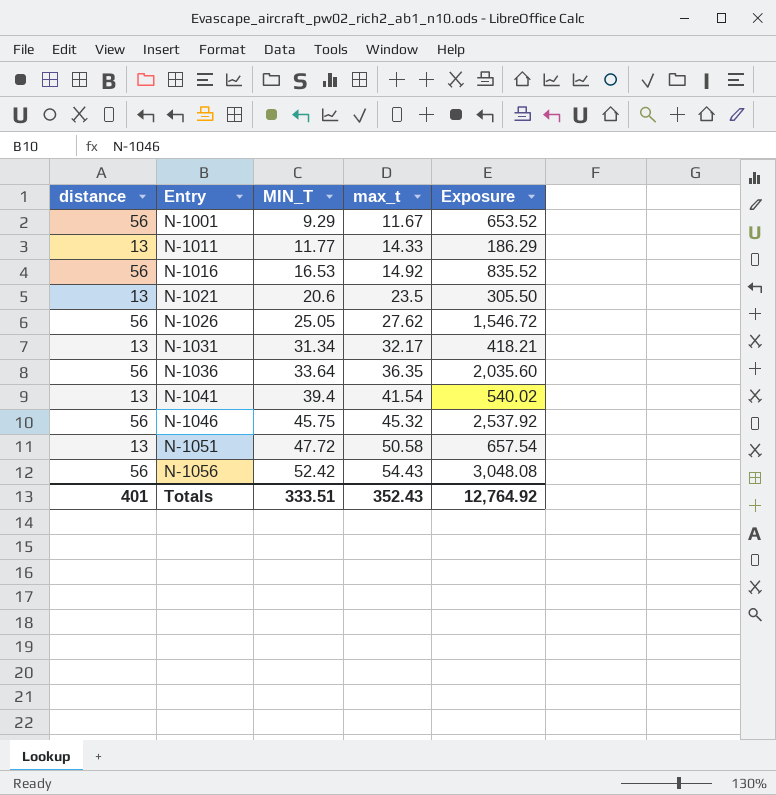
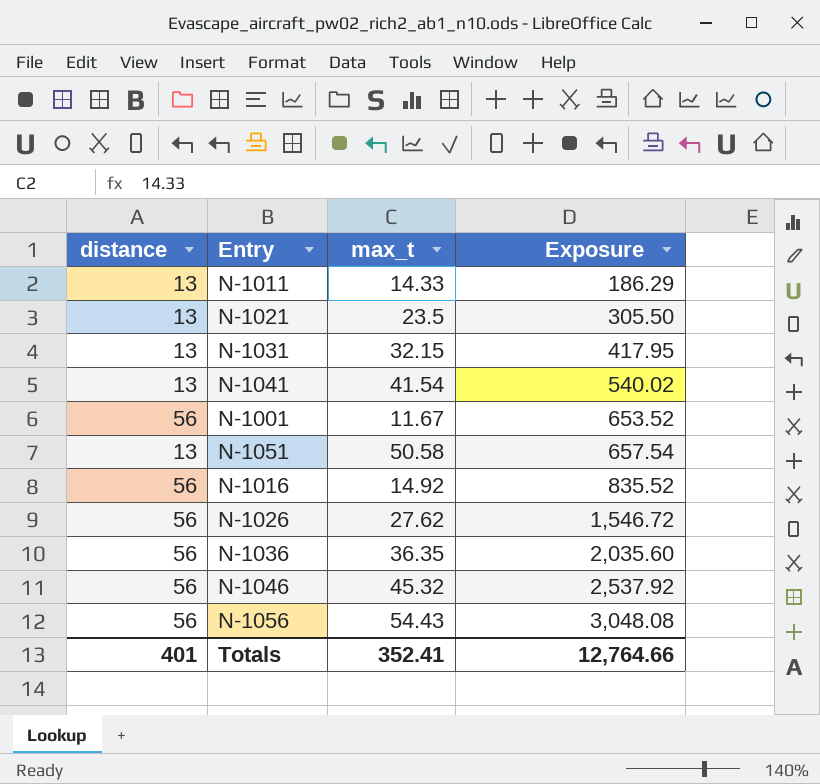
row order: Entry ascending -> Exposure ascending
column MIN_T | position: 3 -> none
N-1031 | max_t: 32.17 -> 32.15
N-1031 | Exposure: 418.21 -> 417.95
Totals | max_t: 352.43 -> 352.41
Totals | Exposure: 12,764.92 -> 12,764.66

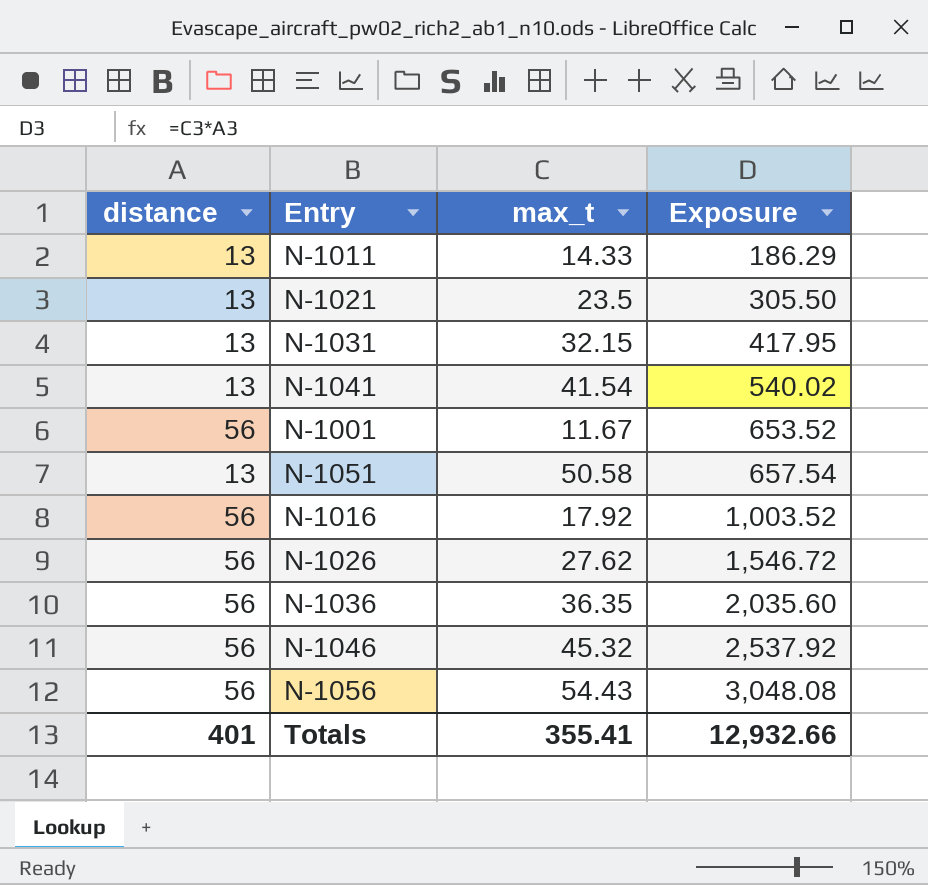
N-1016 | max_t: 14.92 -> 17.92
N-1016 | Exposure: 835.52 -> 1,003.52
Totals | max_t: 352.41 -> 355.41
Totals | Exposure: 12,764.66 -> 12,932.66

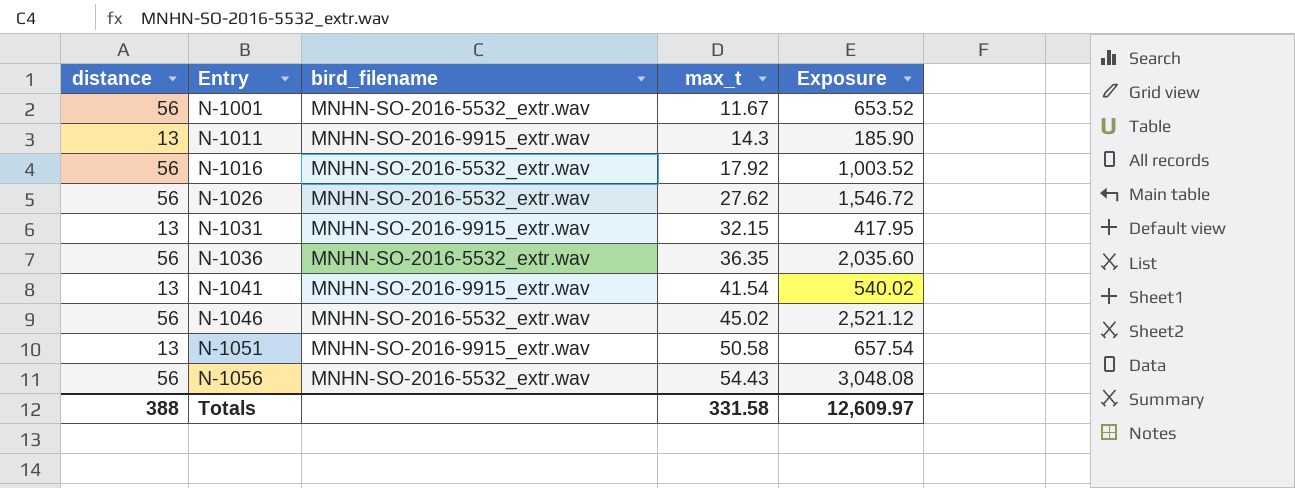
row order: Exposure ascending -> Entry ascending
column bird_filename | position: none -> 3
row N-1021: 13 | 23.5 | 305.50 -> none
N-1011 | max_t: 14.33 -> 14.3
N-1011 | Exposure: 186.29 -> 185.90
N-1046 | max_t: 45.32 -> 45.02
N-1046 | Exposure: 2,537.92 -> 2,521.12
Totals | distance: 401 -> 388
Totals | max_t: 355.41 -> 331.58
Totals | Exposure: 12,932.66 -> 12,609.97

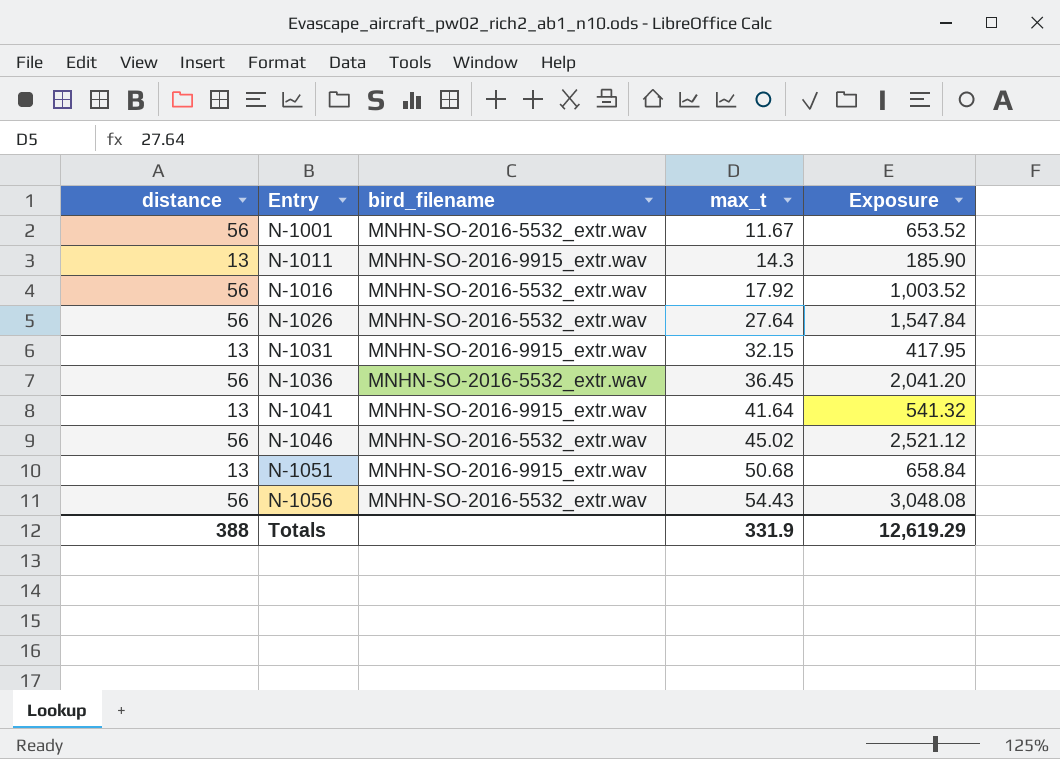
N-1026 | max_t: 27.62 -> 27.64
N-1026 | Exposure: 1,546.72 -> 1,547.84
N-1036 | max_t: 36.35 -> 36.45
N-1036 | Exposure: 2,035.60 -> 2,041.20
N-1041 | max_t: 41.54 -> 41.64
N-1041 | Exposure: 540.02 -> 541.32
N-1051 | max_t: 50.58 -> 50.68
N-1051 | Exposure: 657.54 -> 658.84
Totals | max_t: 331.58 -> 331.9
Totals | Exposure: 12,609.97 -> 12,619.29

